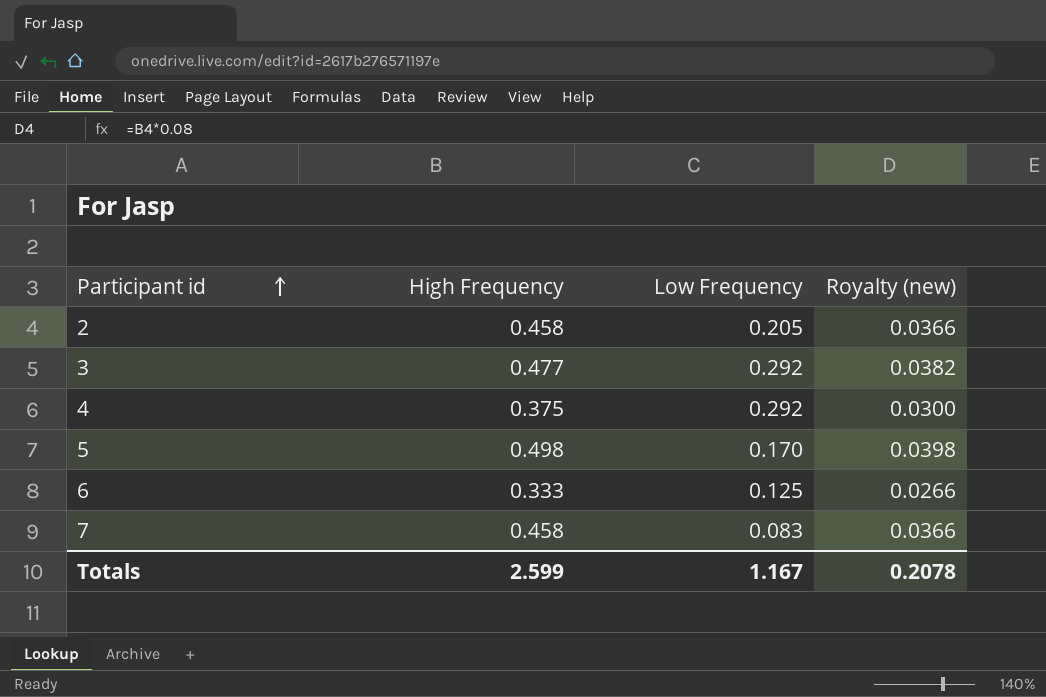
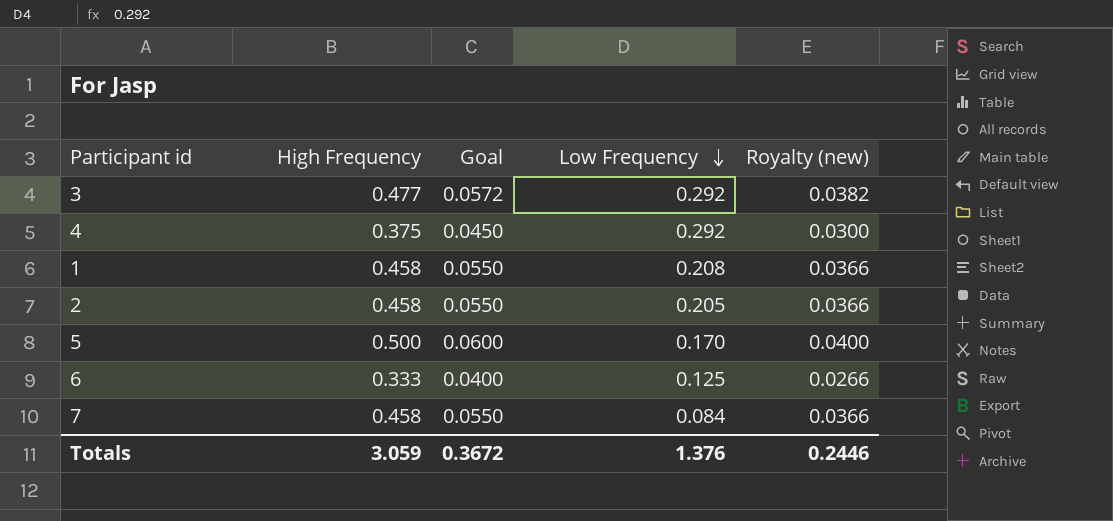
row order: Participant id ascending -> Low Frequency descending
column Goal | formula: none -> [High Frequency] * 0.12
row 1: none -> 0.458 | 0.0550 | 0.208 | 0.0366
5 | High Frequency: 0.498 -> 0.500
5 | Royalty (new): 0.0398 -> 0.0400
7 | Low Frequency: 0.083 -> 0.084
Totals | High Frequency: 2.599 -> 3.059
Totals | Low Frequency: 1.167 -> 1.376
Totals | Royalty (new): 0.2078 -> 0.2446

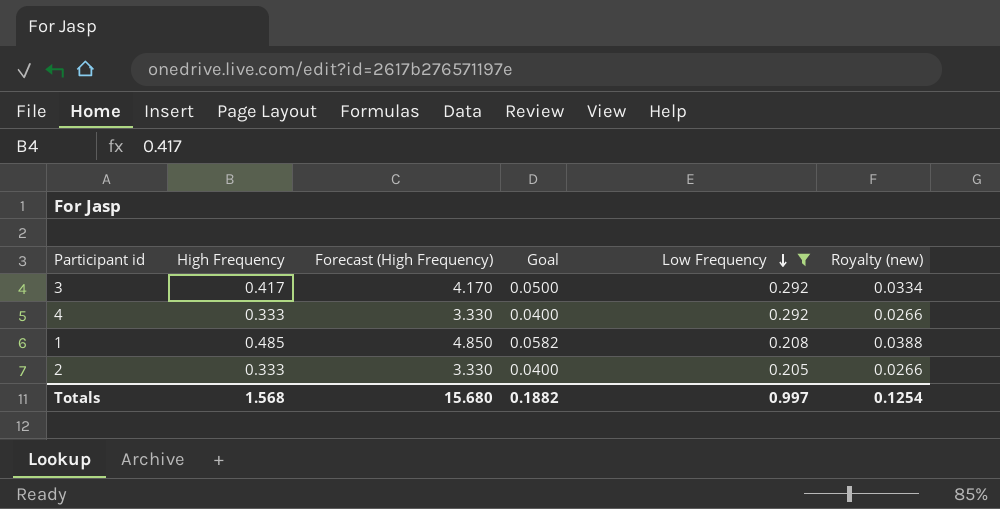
filter: none -> Low Frequency >= 0.205
column Forecast (High Frequency) | formula: none -> [High Frequency] * 10
3 | High Frequency: 0.477 -> 0.417
3 | Goal: 0.0572 -> 0.0500
3 | Royalty (new): 0.0382 -> 0.0334
4 | High Frequency: 0.375 -> 0.333
4 | Goal: 0.0450 -> 0.0400
4 | Royalty (new): 0.0300 -> 0.0266
1 | High Frequency: 0.458 -> 0.485
1 | Goal: 0.0550 -> 0.0582
1 | Royalty (new): 0.0366 -> 0.0388
2 | High Frequency: 0.458 -> 0.333
2 | Goal: 0.0550 -> 0.0400
2 | Royalty (new): 0.0366 -> 0.0266
Totals | High Frequency: 3.059 -> 1.568
Totals | Goal: 0.3672 -> 0.1882
Totals | Low Frequency: 1.376 -> 0.997
Totals | Royalty (new): 0.2446 -> 0.1254

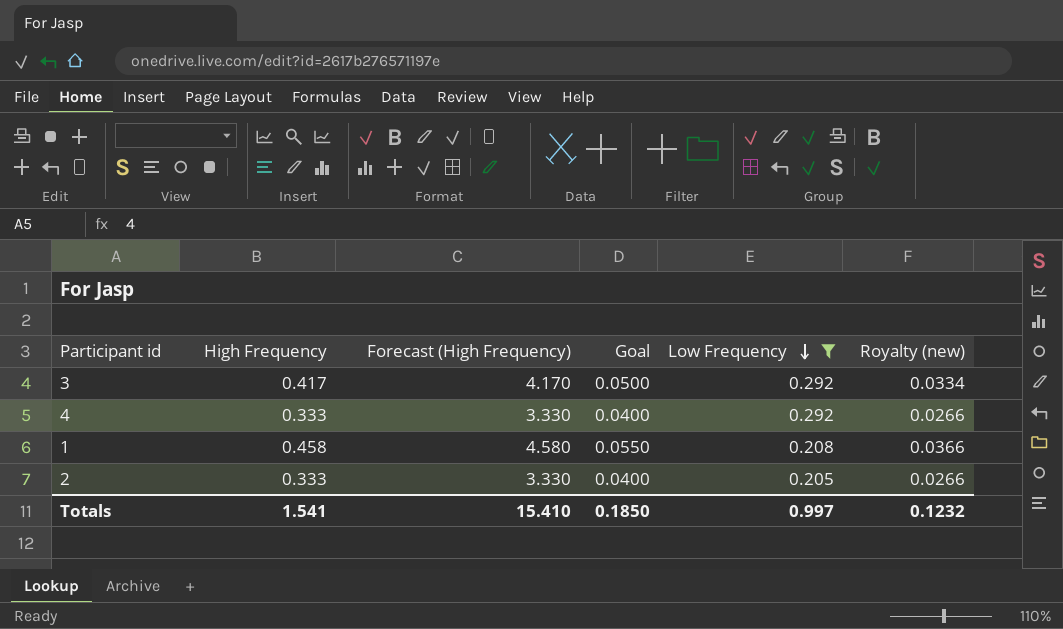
1 | High Frequency: 0.485 -> 0.458
1 | Forecast (High Frequency): 4.850 -> 4.580
1 | Goal: 0.0582 -> 0.0550
1 | Royalty (new): 0.0388 -> 0.0366
Totals | High Frequency: 1.568 -> 1.541
Totals | Forecast (High Frequency): 15.680 -> 15.410
Totals | Goal: 0.1882 -> 0.1850
Totals | Royalty (new): 0.1254 -> 0.1232

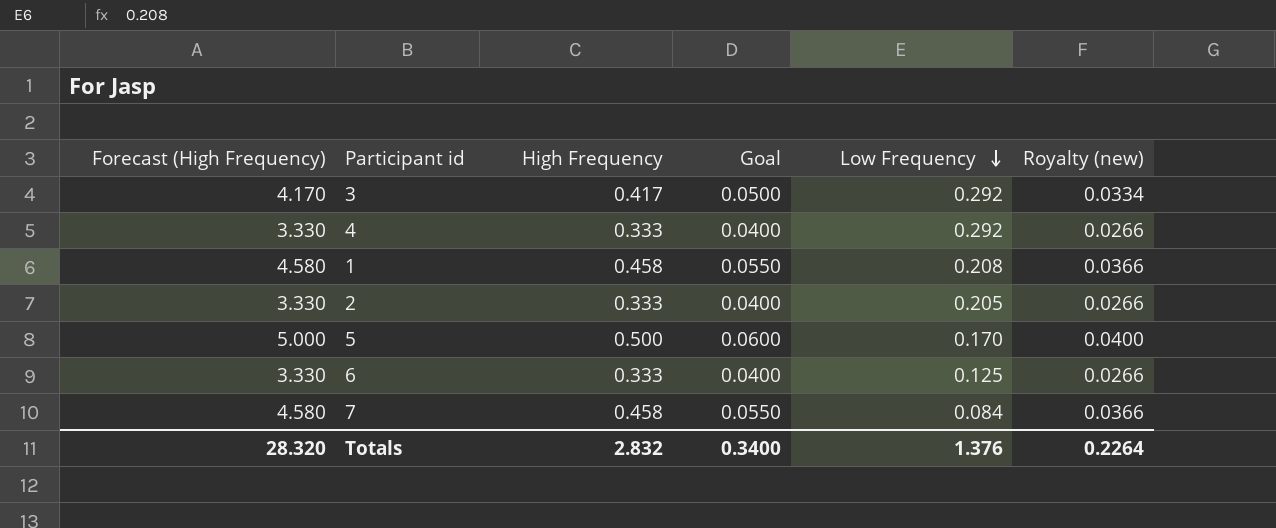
filter: Low Frequency >= 0.205 -> none
column Forecast (High Frequency) | position: 3 -> 1
Totals | Forecast (High Frequency): 15.410 -> 28.320
Totals | High Frequency: 1.541 -> 2.832
Totals | Goal: 0.1850 -> 0.3400
Totals | Low Frequency: 0.997 -> 1.376
Totals | Royalty (new): 0.1232 -> 0.2264

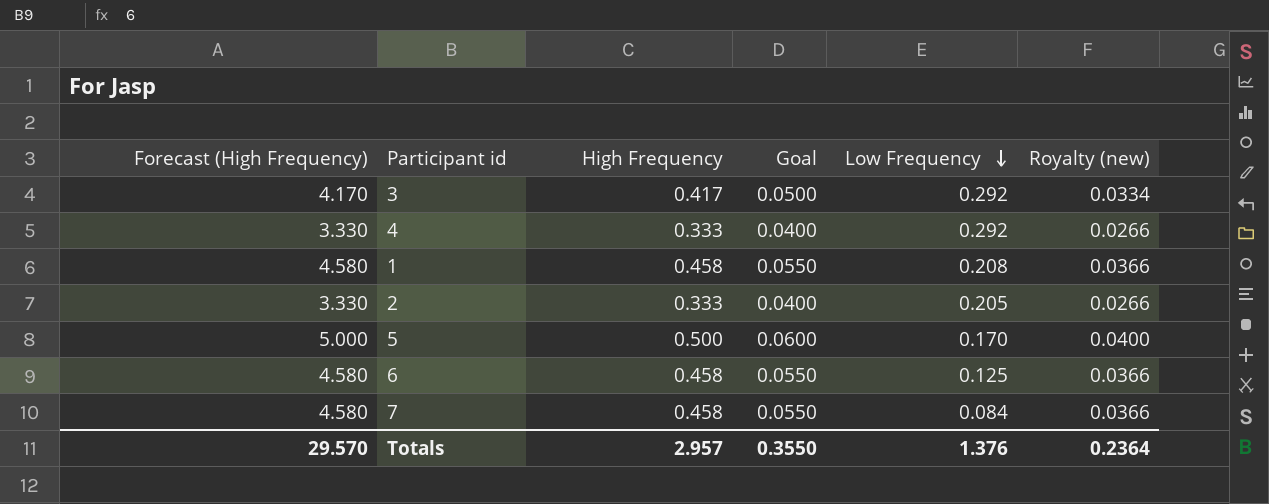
6 | Forecast (High Frequency): 3.330 -> 4.580
6 | High Frequency: 0.333 -> 0.458
6 | Goal: 0.0400 -> 0.0550
6 | Royalty (new): 0.0266 -> 0.0366
Totals | Forecast (High Frequency): 28.320 -> 29.570
Totals | High Frequency: 2.832 -> 2.957
Totals | Goal: 0.3400 -> 0.3550
Totals | Royalty (new): 0.2264 -> 0.2364

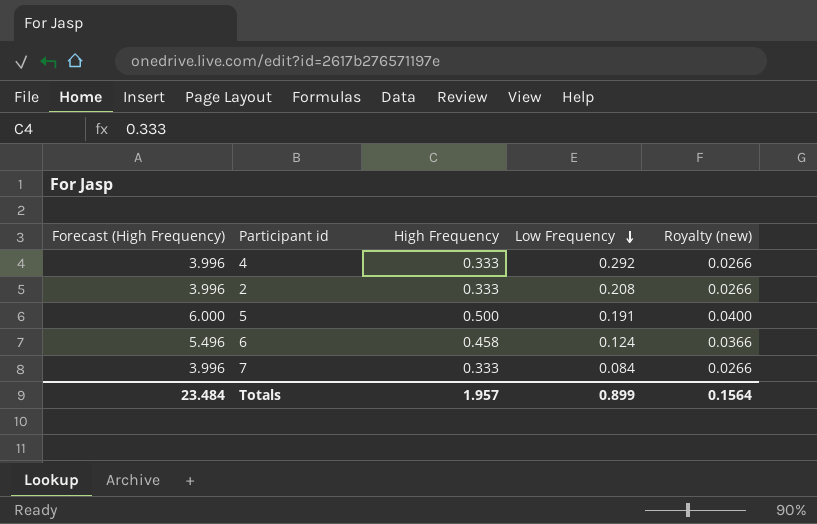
column Goal | formula: [High Frequency] * 0.12 -> none
column Forecast (High Frequency) | formula: [High Frequency] * 10 -> [High Frequency] * 12
row 3: 4.170 | 0.417 | 0.0500 | 0.292 | 0.0334 -> none
row 1: 4.580 | 0.458 | 0.0550 | 0.208 | 0.0366 -> none
2 | Low Frequency: 0.205 -> 0.208
5 | Low Frequency: 0.170 -> 0.191
6 | Low Frequency: 0.125 -> 0.124
7 | High Frequency: 0.458 -> 0.333
7 | Royalty (new): 0.0366 -> 0.0266
Totals | Forecast (High Frequency): 29.570 -> 23.484
Totals | High Frequency: 2.957 -> 1.957
Totals | Low Frequency: 1.376 -> 0.899
Totals | Royalty (new): 0.2364 -> 0.1564

